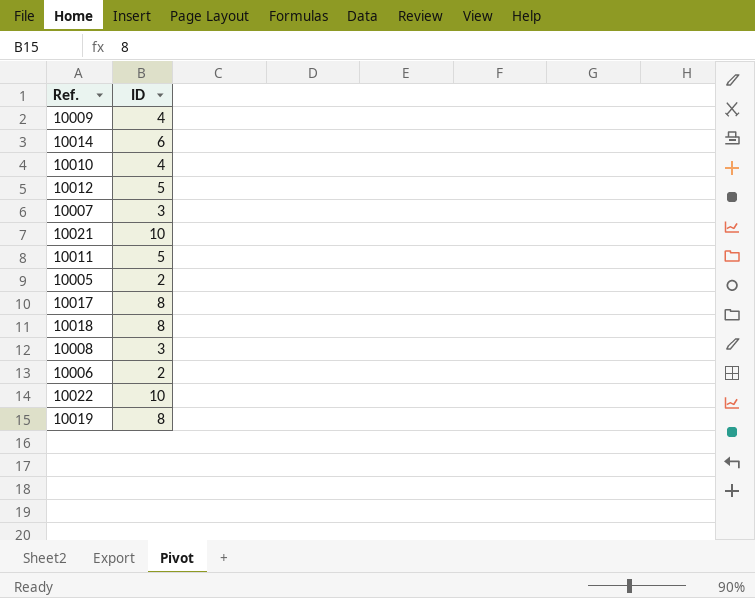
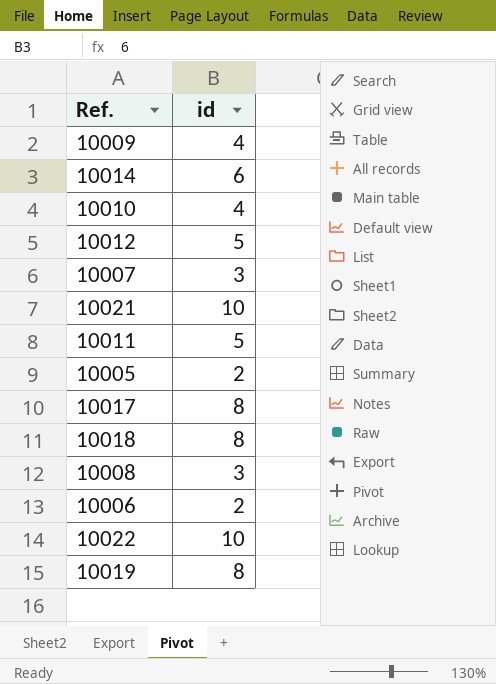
column name: ID -> id

